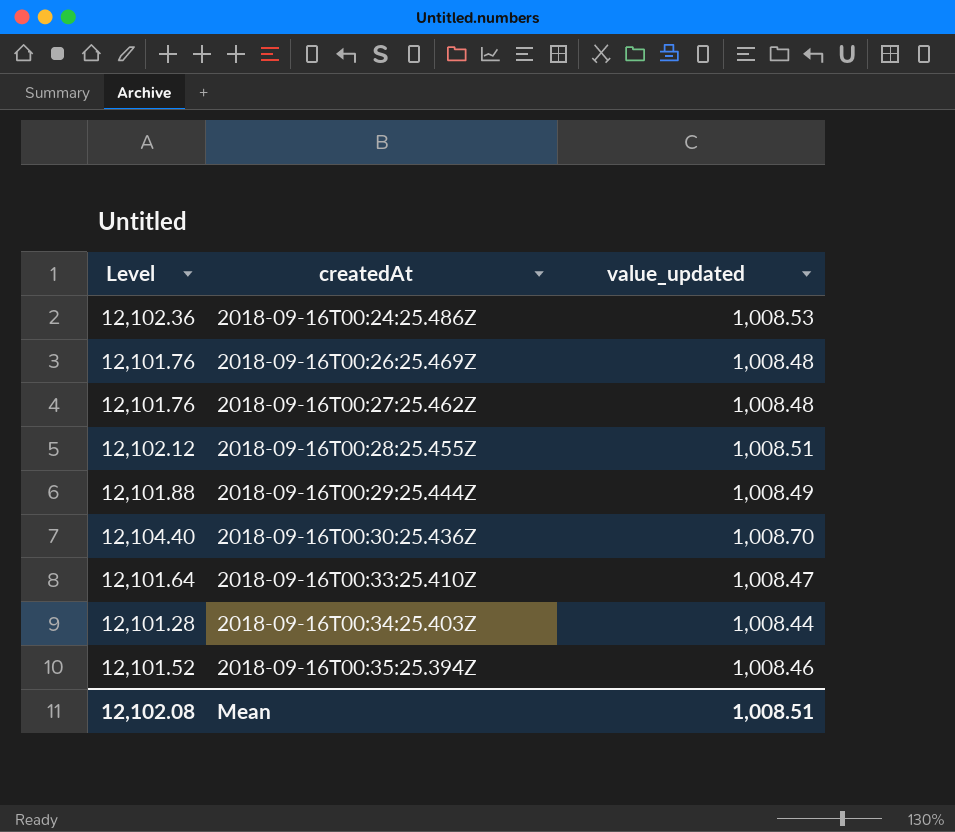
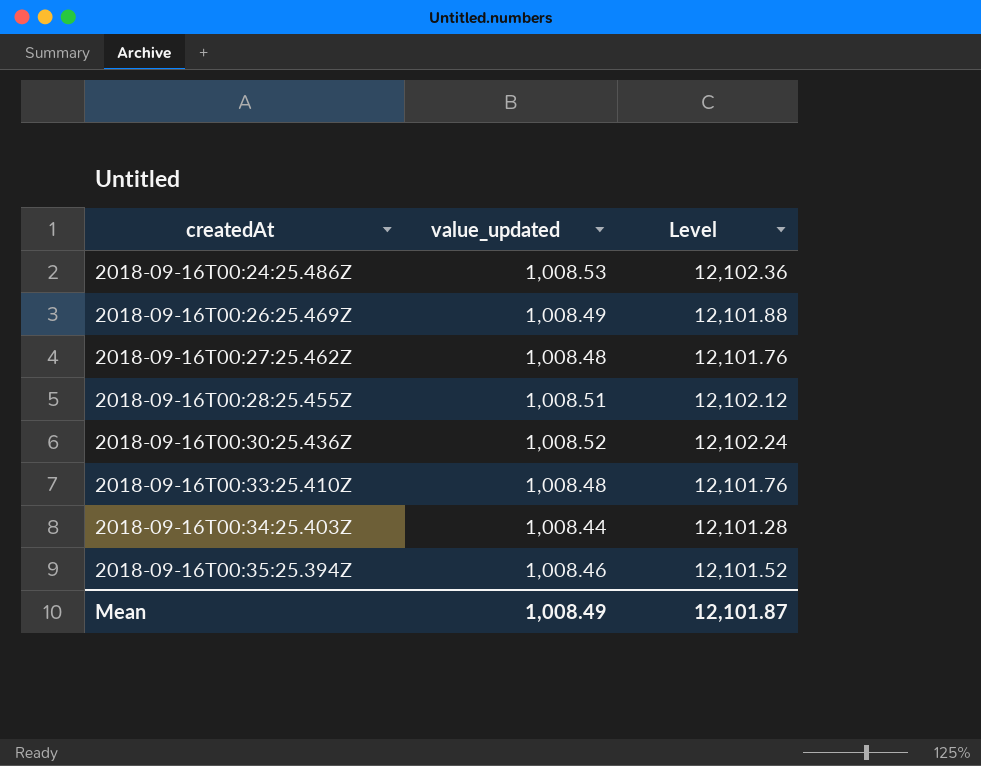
column Level | position: 1 -> 3
row 2018-09-16T00:29:25.444Z: 12,101.88 | 1,008.49 -> none
2018-09-16T00:26:25.469Z | value_updated: 1,008.48 -> 1,008.49
2018-09-16T00:26:25.469Z | Level: 12,101.76 -> 12,101.88
2018-09-16T00:30:25.436Z | value_updated: 1,008.70 -> 1,008.52
2018-09-16T00:30:25.436Z | Level: 12,104.40 -> 12,102.24
2018-09-16T00:33:25.410Z | value_updated: 1,008.47 -> 1,008.48
2018-09-16T00:33:25.410Z | Level: 12,101.64 -> 12,101.76
Mean | value_updated: 1,008.51 -> 1,008.49
Mean | Level: 12,102.08 -> 12,101.87

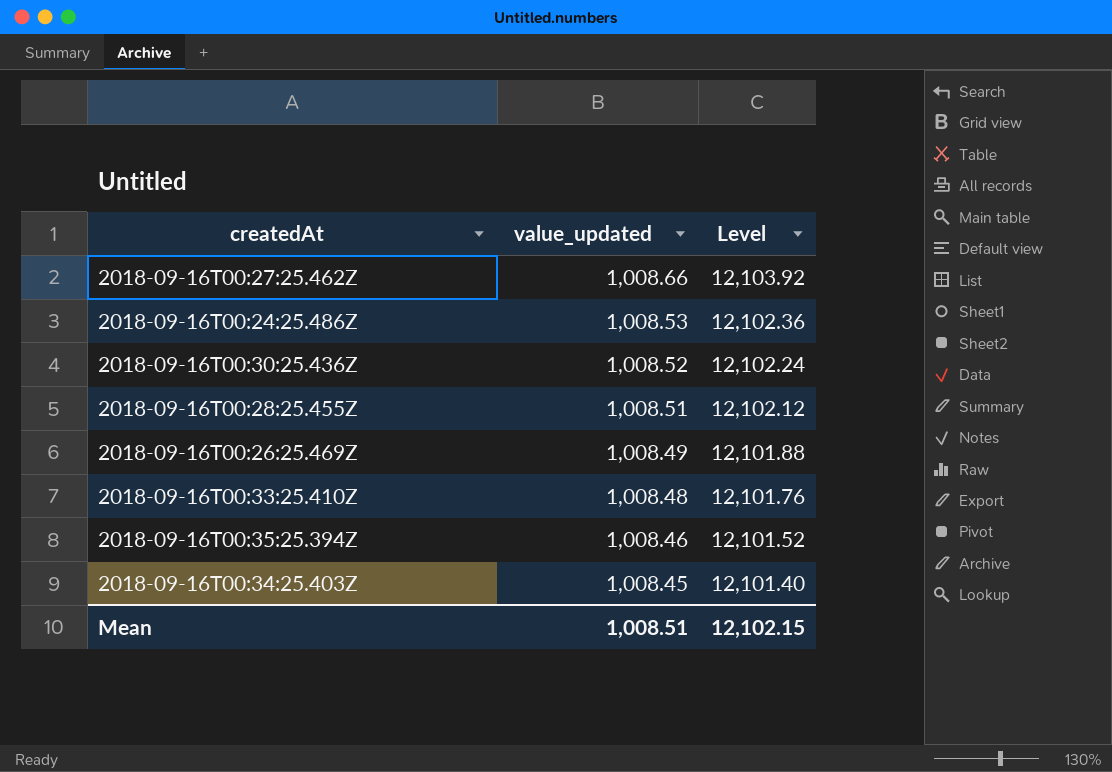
row order: createdAt ascending -> value_updated descending
2018-09-16T00:27:25.462Z | value_updated: 1,008.48 -> 1,008.66
2018-09-16T00:27:25.462Z | Level: 12,101.76 -> 12,103.92
2018-09-16T00:34:25.403Z | value_updated: 1,008.44 -> 1,008.45
2018-09-16T00:34:25.403Z | Level: 12,101.28 -> 12,101.40
Mean | value_updated: 1,008.49 -> 1,008.51
Mean | Level: 12,101.87 -> 12,102.15

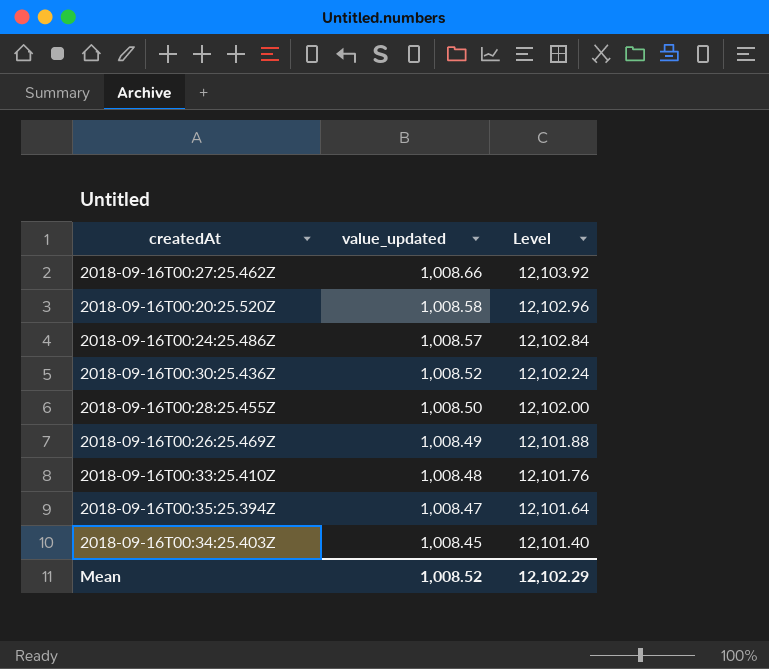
row 2018-09-16T00:20:25.520Z: none -> 1,008.58 | 12,102.96
2018-09-16T00:24:25.486Z | value_updated: 1,008.53 -> 1,008.57
2018-09-16T00:24:25.486Z | Level: 12,102.36 -> 12,102.84
2018-09-16T00:28:25.455Z | value_updated: 1,008.51 -> 1,008.50
2018-09-16T00:28:25.455Z | Level: 12,102.12 -> 12,102.00
2018-09-16T00:35:25.394Z | value_updated: 1,008.46 -> 1,008.47
2018-09-16T00:35:25.394Z | Level: 12,101.52 -> 12,101.64
Mean | value_updated: 1,008.51 -> 1,008.52
Mean | Level: 12,102.15 -> 12,102.29

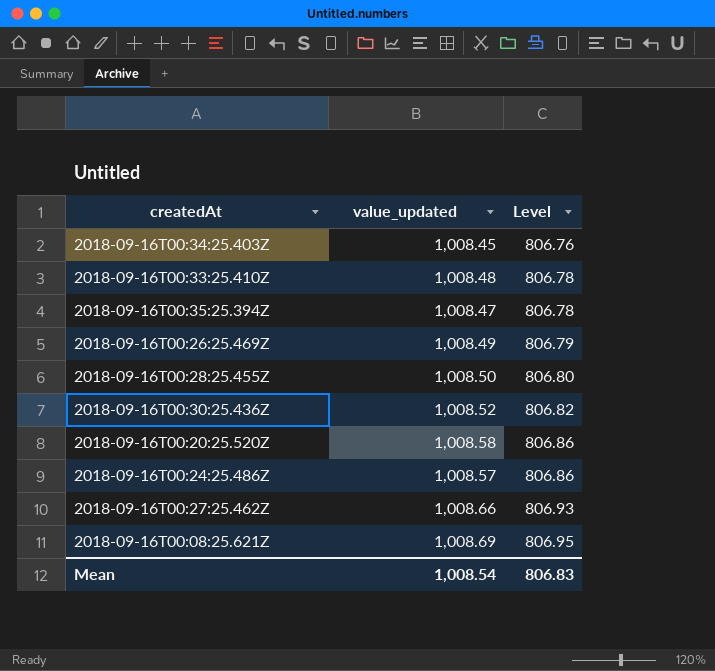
row order: value_updated descending -> Level ascending
column Level | formula: [value_updated] * 12 -> [value_updated] * 0.8
row 2018-09-16T00:08:25.621Z: none -> 1,008.69 | 806.95
Mean | value_updated: 1,008.52 -> 1,008.54
Mean | Level: 12,102.29 -> 806.83

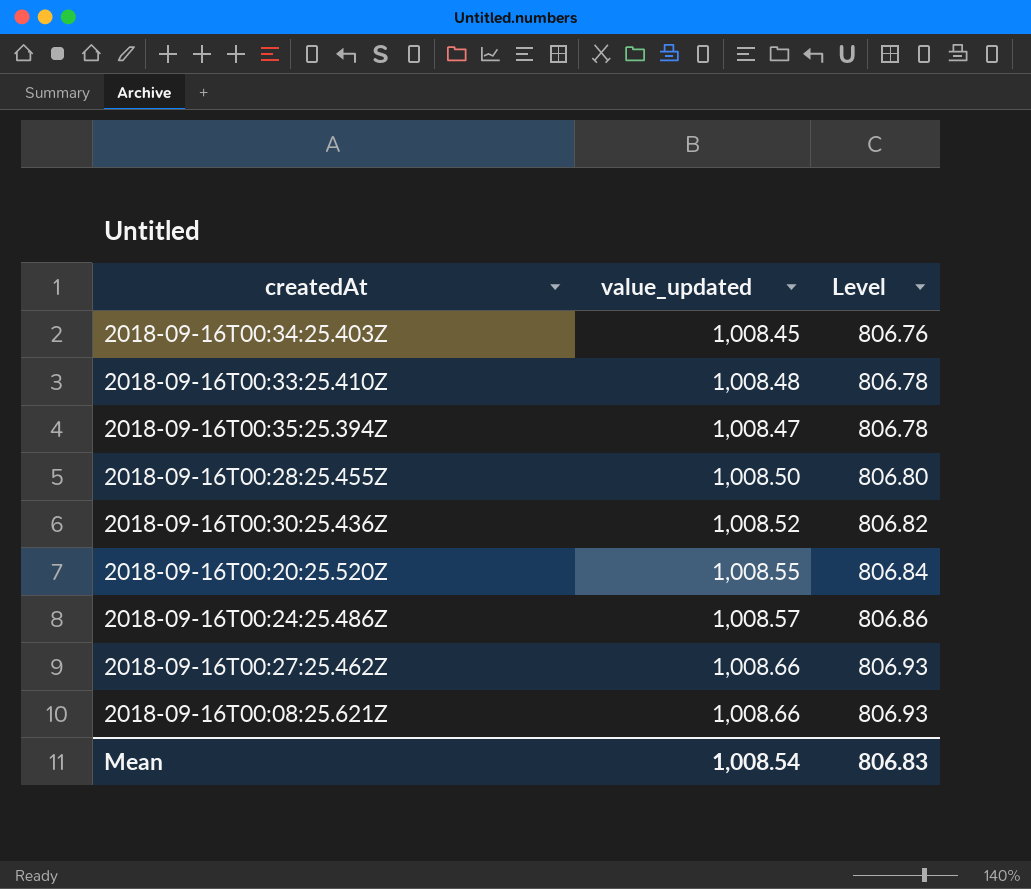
row 2018-09-16T00:26:25.469Z: 1,008.49 | 806.79 -> none
2018-09-16T00:20:25.520Z | value_updated: 1,008.58 -> 1,008.55
2018-09-16T00:20:25.520Z | Level: 806.86 -> 806.84
2018-09-16T00:08:25.621Z | value_updated: 1,008.69 -> 1,008.66
2018-09-16T00:08:25.621Z | Level: 806.95 -> 806.93

